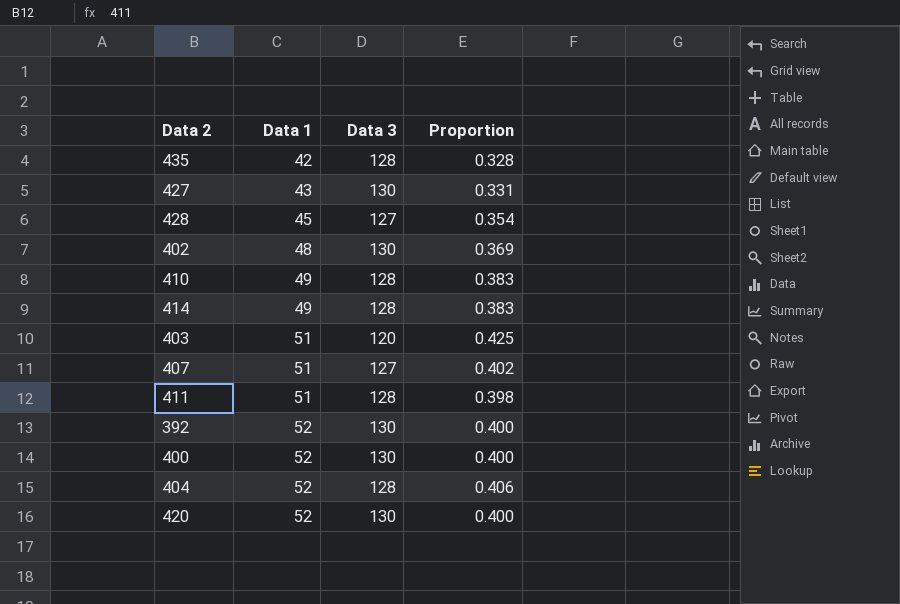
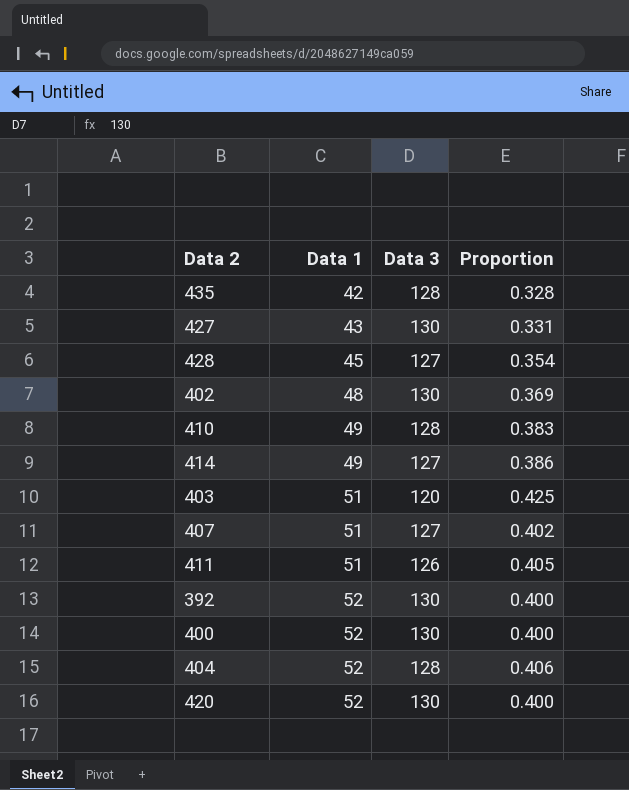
414 | Data 3: 128 -> 127
414 | Proportion: 0.383 -> 0.386
411 | Data 3: 128 -> 126
411 | Proportion: 0.398 -> 0.405

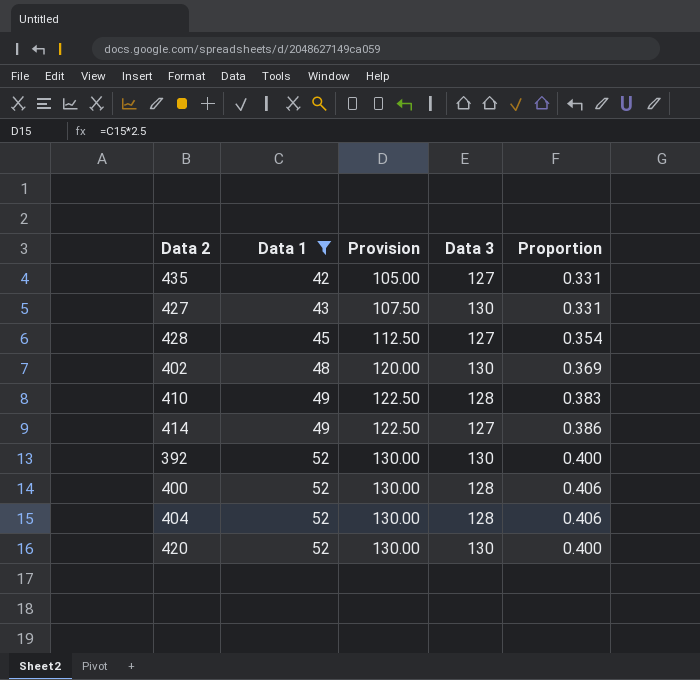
filter: none -> Data 1 != 51
column Provision | formula: none -> [Data 1] * 2.5
435 | Data 3: 128 -> 127
435 | Proportion: 0.328 -> 0.331
400 | Data 3: 130 -> 128
400 | Proportion: 0.400 -> 0.406

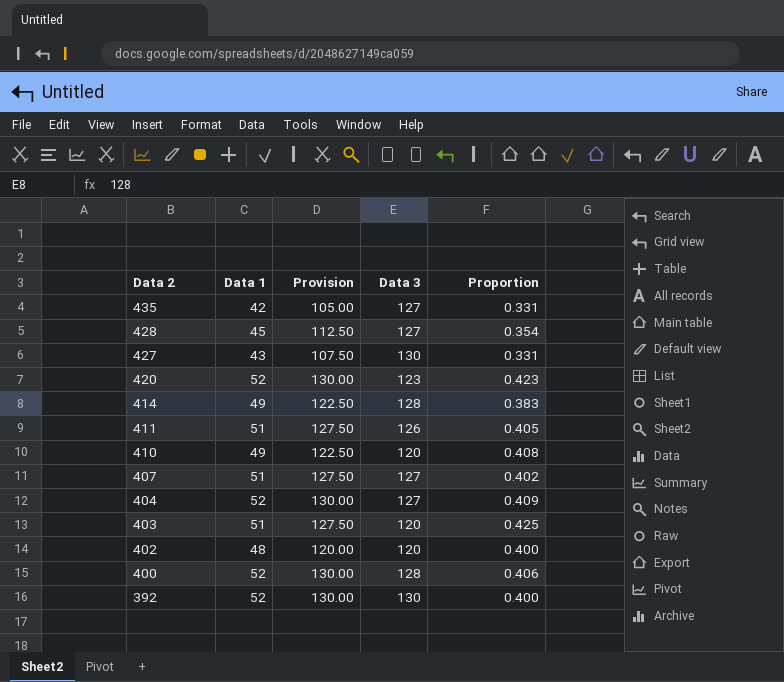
filter: Data 1 != 51 -> none
row order: Data 1 ascending -> Data 2 descending
420 | Data 3: 130 -> 123
420 | Proportion: 0.400 -> 0.423
414 | Data 3: 127 -> 128
414 | Proportion: 0.386 -> 0.383
410 | Data 3: 128 -> 120
410 | Proportion: 0.383 -> 0.408
404 | Data 3: 128 -> 127
404 | Proportion: 0.406 -> 0.409
402 | Data 3: 130 -> 120
402 | Proportion: 0.369 -> 0.400

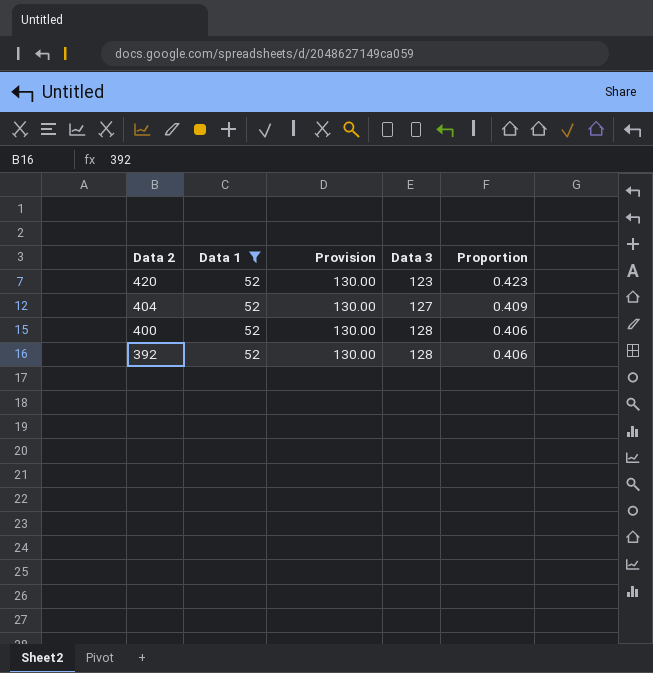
filter: none -> Data 1 = 52
392 | Data 3: 130 -> 128
392 | Proportion: 0.400 -> 0.406

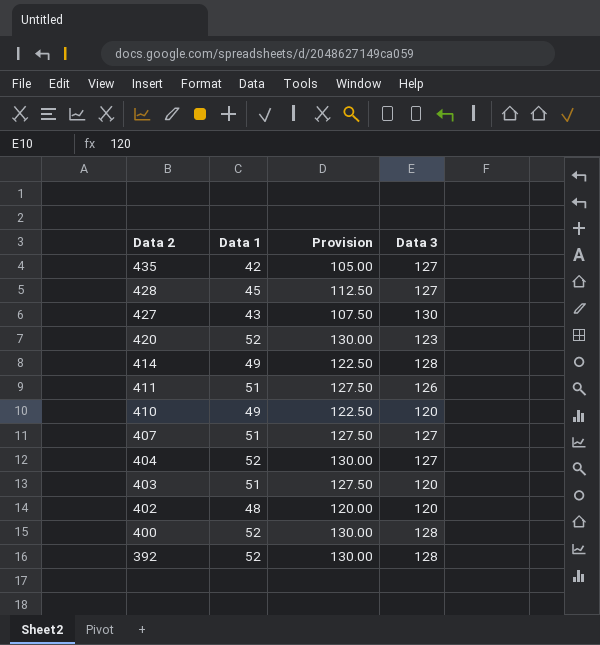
filter: Data 1 = 52 -> none
column Proportion | formula: [Data 1] / [Data 3] -> none

